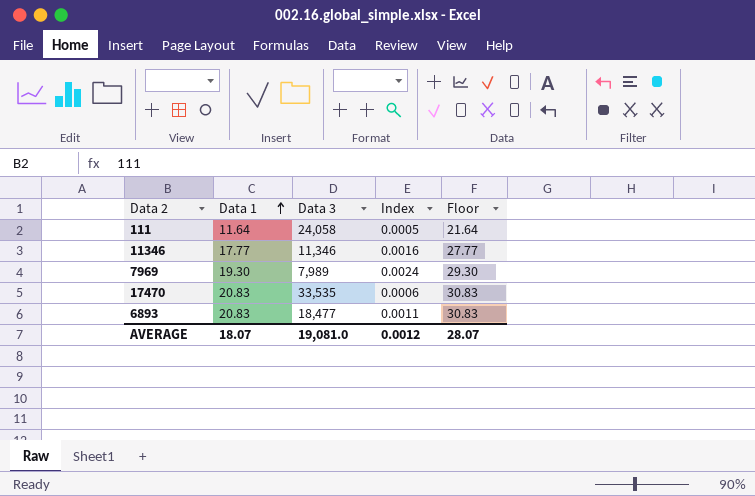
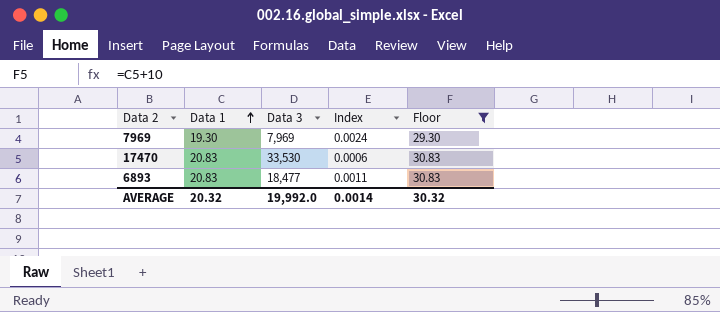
filter: none -> Floor >= 29.30
7969 | Data 3: 7,989 -> 7,969
17470 | Data 3: 33,535 -> 33,530
AVERAGE | Data 1: 18.07 -> 20.32
AVERAGE | Data 3: 19,081.0 -> 19,992.0
AVERAGE | Index: 0.0012 -> 0.0014
AVERAGE | Floor: 28.07 -> 30.32

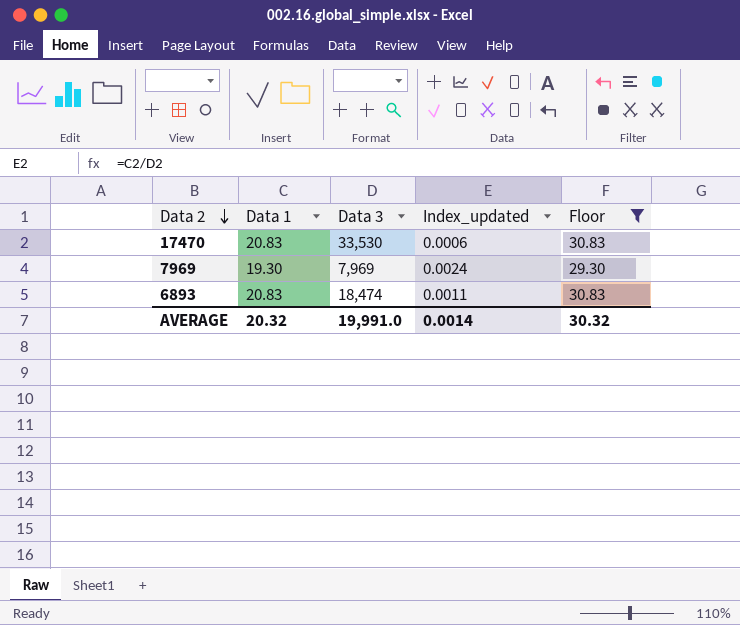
row order: Data 1 ascending -> Data 2 descending
column name: Index -> Index_updated
6893 | Data 3: 18,477 -> 18,474
AVERAGE | Data 3: 19,992.0 -> 19,991.0

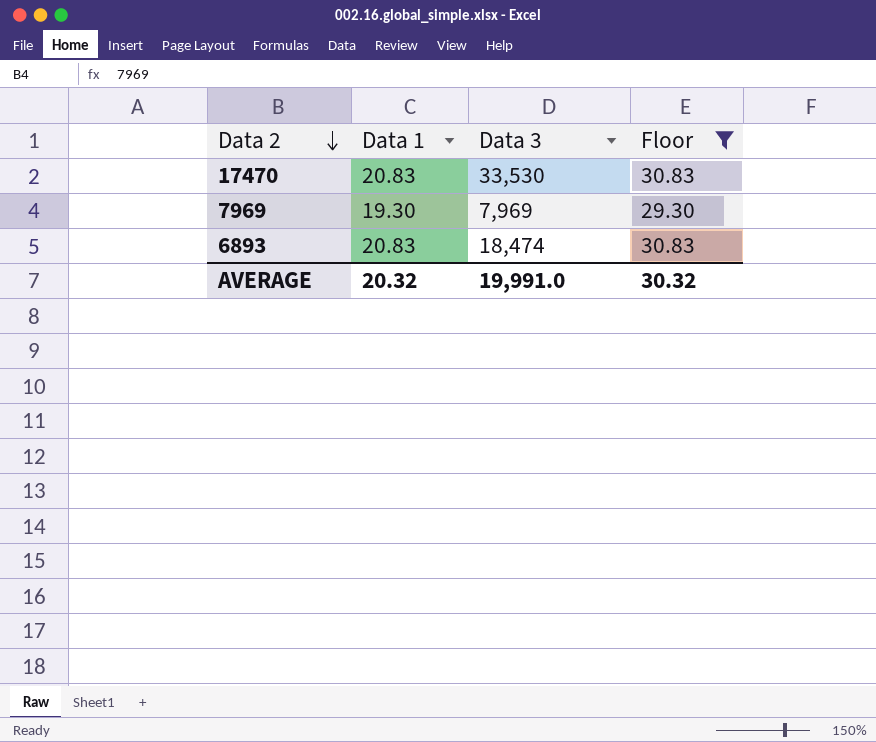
column Index_updated | formula: [Data 1] / [Data 3] -> none

